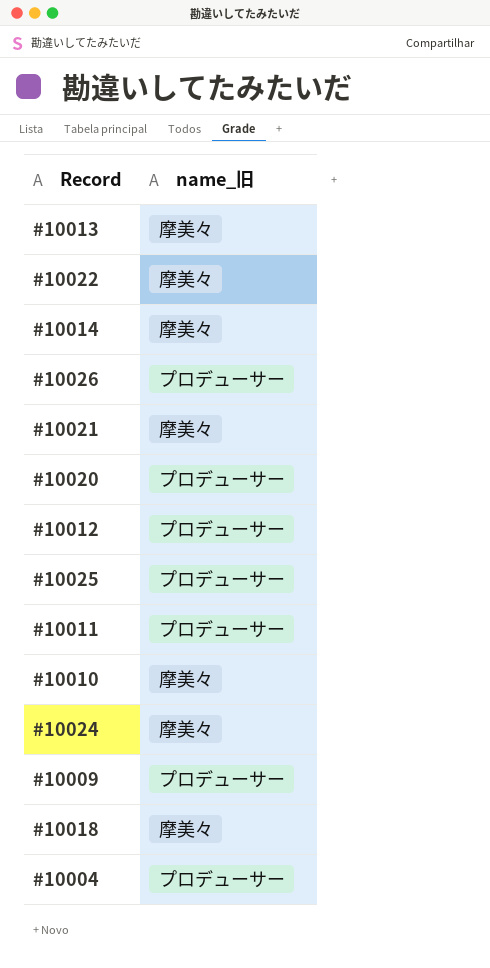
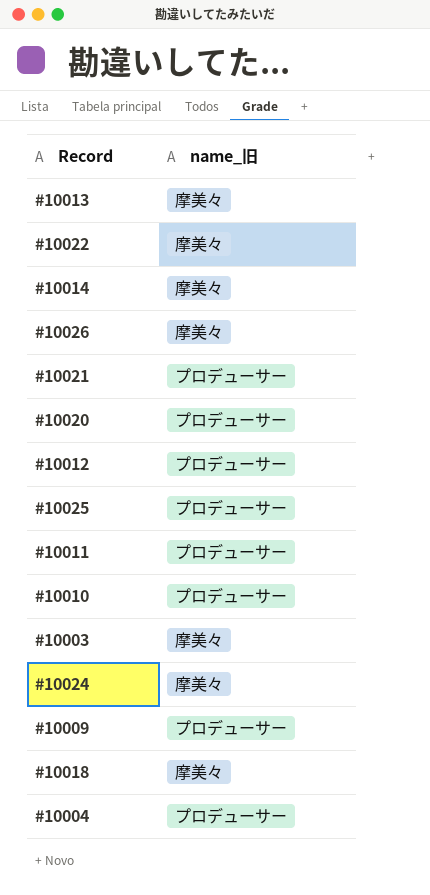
#10026 | name_旧: プロデューサー -> 摩美々
#10021 | name_旧: 摩美々 -> プロデューサー
#10010 | name_旧: 摩美々 -> プロデューサー
row #10003: none -> 摩美々

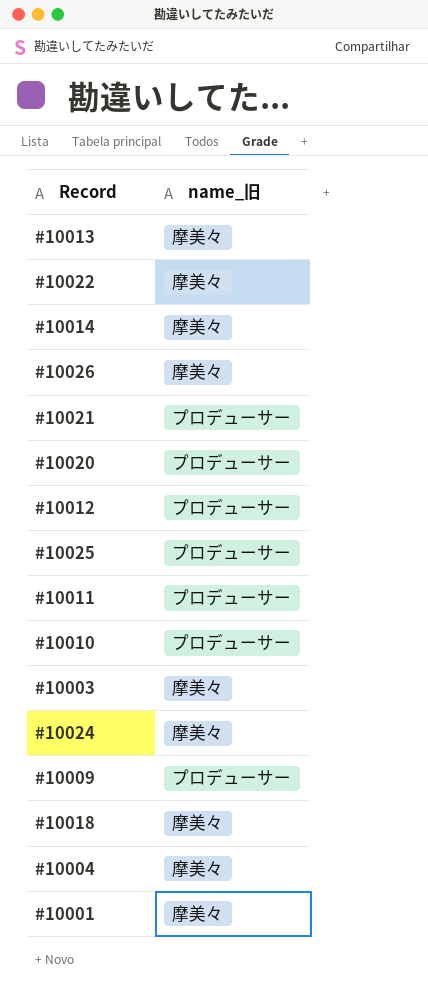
#10004 | name_旧: プロデューサー -> 摩美々
row #10001: none -> 摩美々

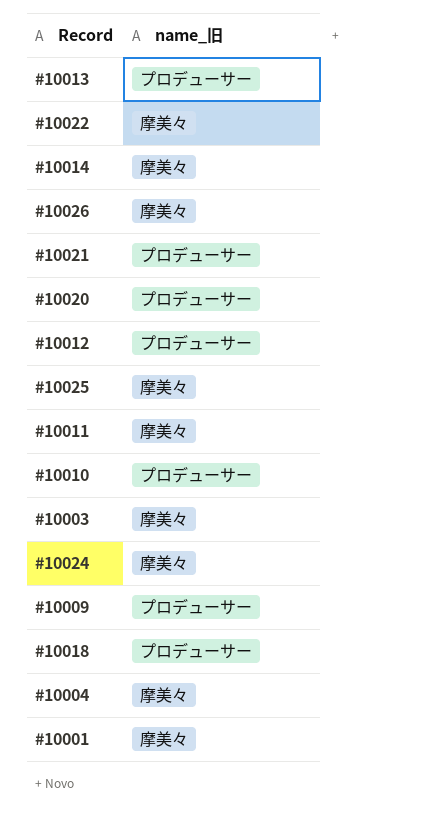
#10013 | name_旧: 摩美々 -> プロデューサー
#10025 | name_旧: プロデューサー -> 摩美々
#10011 | name_旧: プロデューサー -> 摩美々
#10018 | name_旧: 摩美々 -> プロデューサー

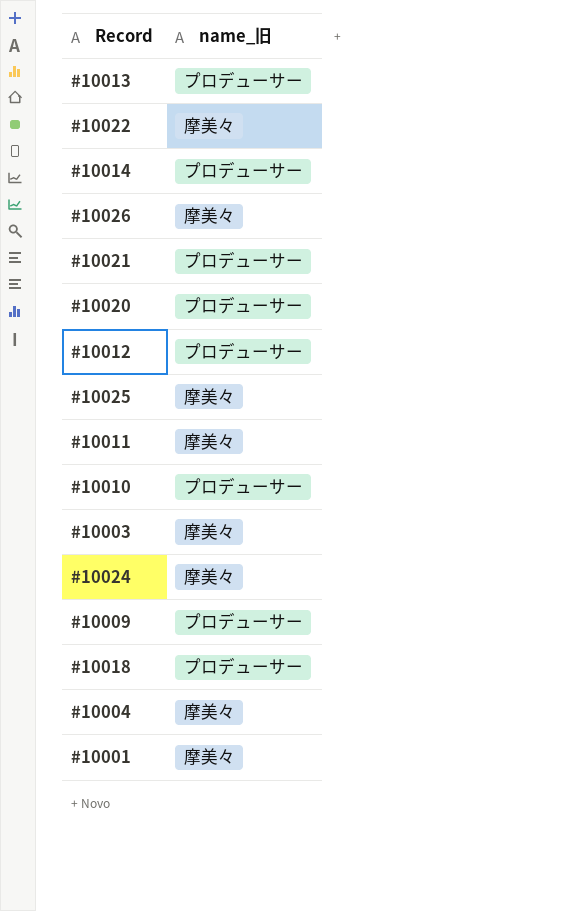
#10014 | name_旧: 摩美々 -> プロデューサー

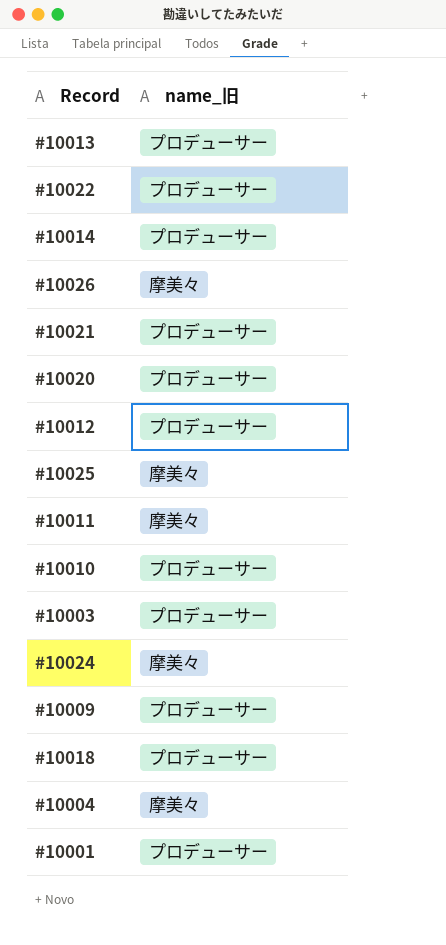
#10022 | name_旧: 摩美々 -> プロデューサー
#10003 | name_旧: 摩美々 -> プロデューサー
#10001 | name_旧: 摩美々 -> プロデューサー

